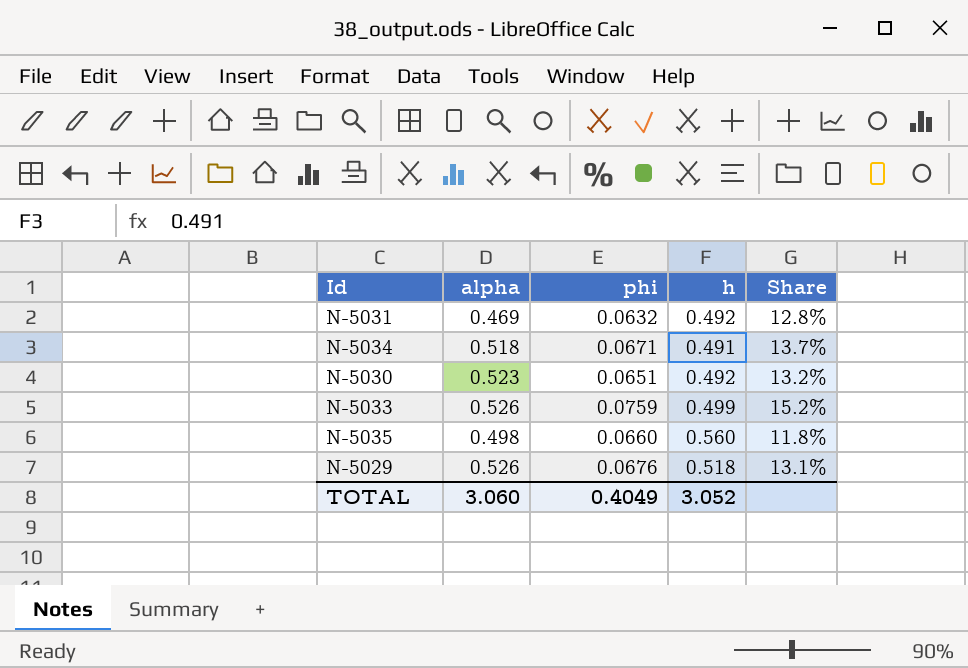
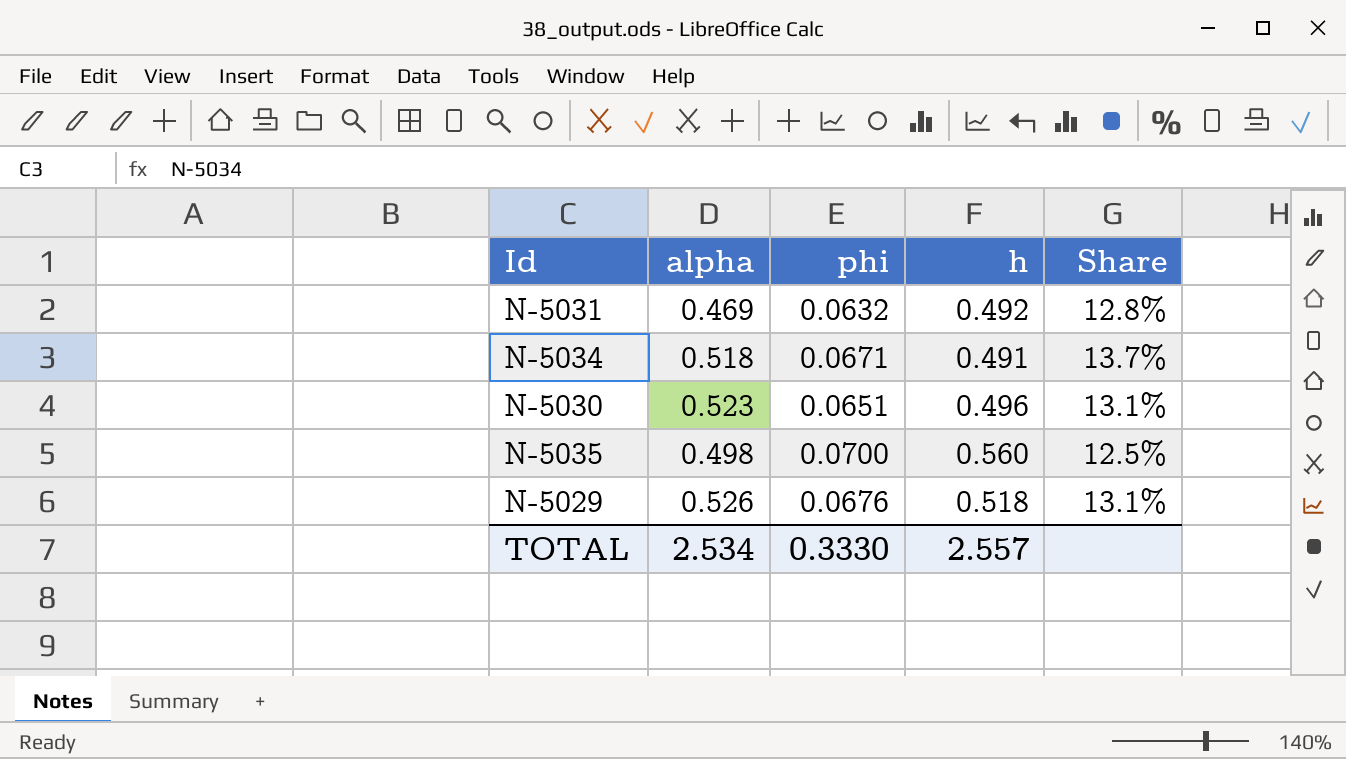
row N-5033: 0.526 | 0.0759 | 0.499 | 15.2% -> none
N-5030 | h: 0.492 -> 0.496
N-5030 | Share: 13.2% -> 13.1%
N-5035 | phi: 0.0660 -> 0.0700
N-5035 | Share: 11.8% -> 12.5%
TOTAL | alpha: 3.060 -> 2.534
TOTAL | phi: 0.4049 -> 0.3330
TOTAL | h: 3.052 -> 2.557

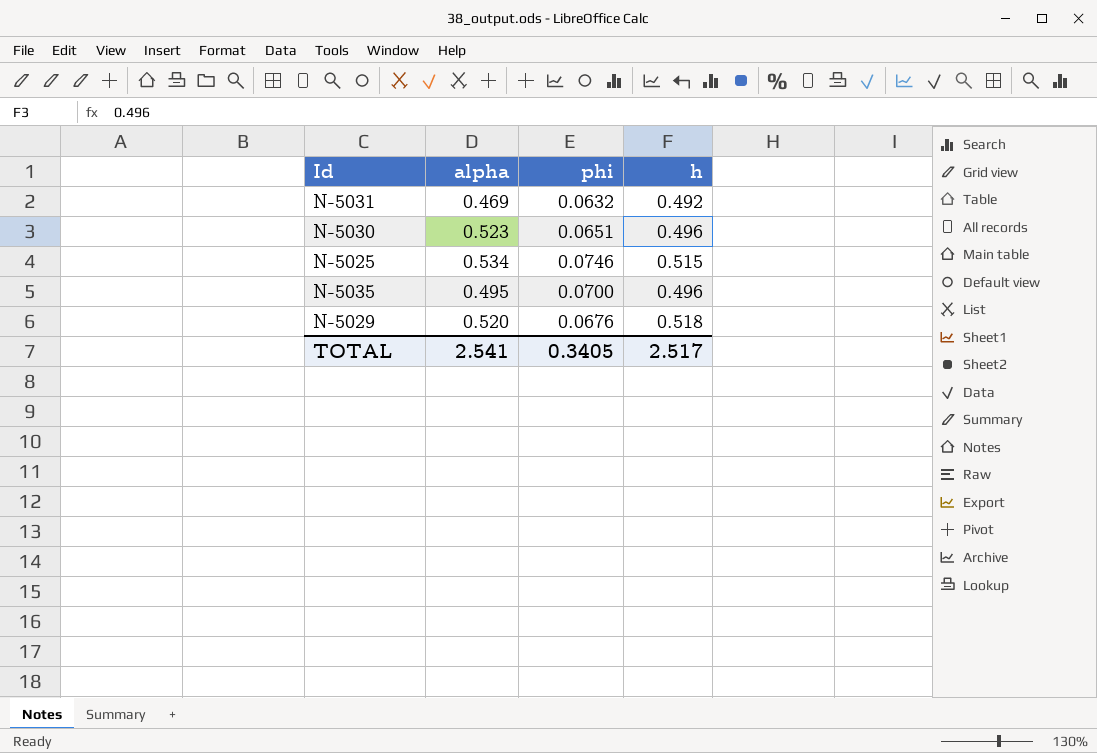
column Share | formula: [phi] / [h] -> none
row N-5034: 0.518 | 0.0671 | 0.491 | 13.7% -> none
row N-5025: none -> 0.534 | 0.0746 | 0.515
N-5035 | alpha: 0.498 -> 0.495
N-5035 | h: 0.560 -> 0.496
N-5029 | alpha: 0.526 -> 0.520
TOTAL | alpha: 2.534 -> 2.541
TOTAL | phi: 0.3330 -> 0.3405
TOTAL | h: 2.557 -> 2.517

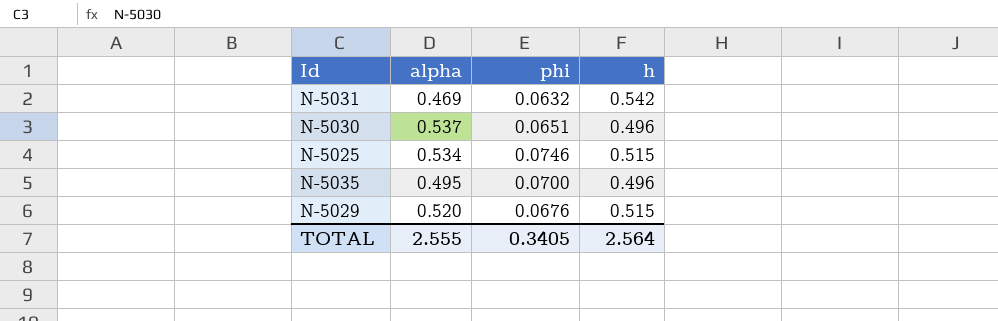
N-5031 | h: 0.492 -> 0.542
N-5030 | alpha: 0.523 -> 0.537
N-5029 | h: 0.518 -> 0.515
TOTAL | alpha: 2.541 -> 2.555
TOTAL | h: 2.517 -> 2.564

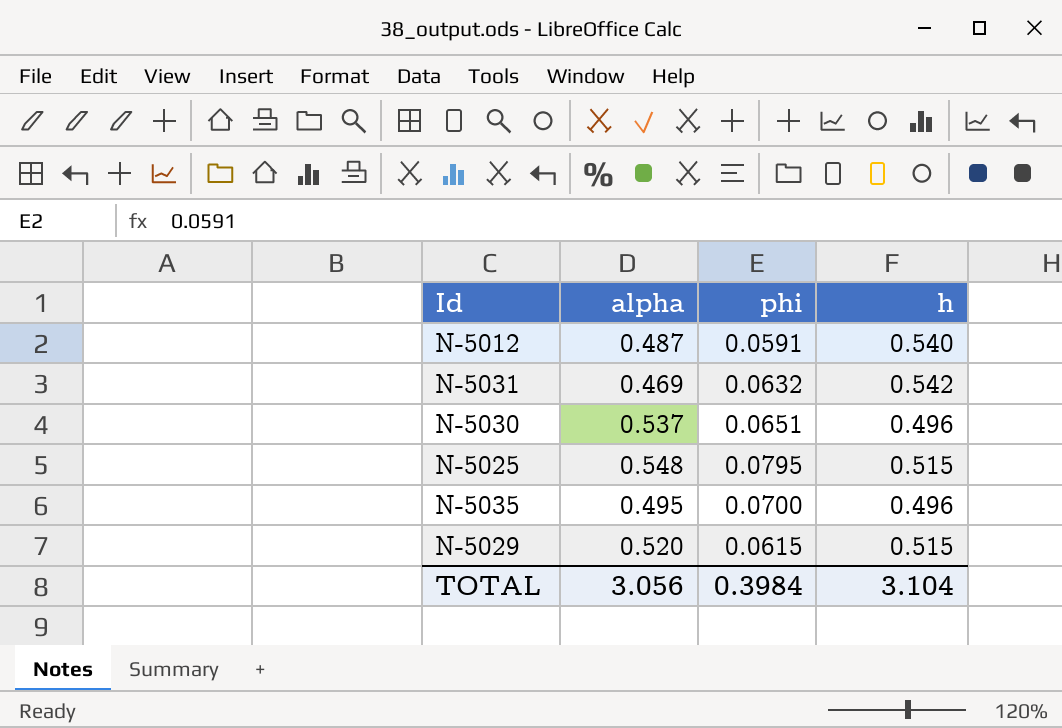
row N-5012: none -> 0.487 | 0.0591 | 0.540
N-5025 | alpha: 0.534 -> 0.548
N-5025 | phi: 0.0746 -> 0.0795
N-5029 | phi: 0.0676 -> 0.0615
TOTAL | alpha: 2.555 -> 3.056
TOTAL | phi: 0.3405 -> 0.3984
TOTAL | h: 2.564 -> 3.104

